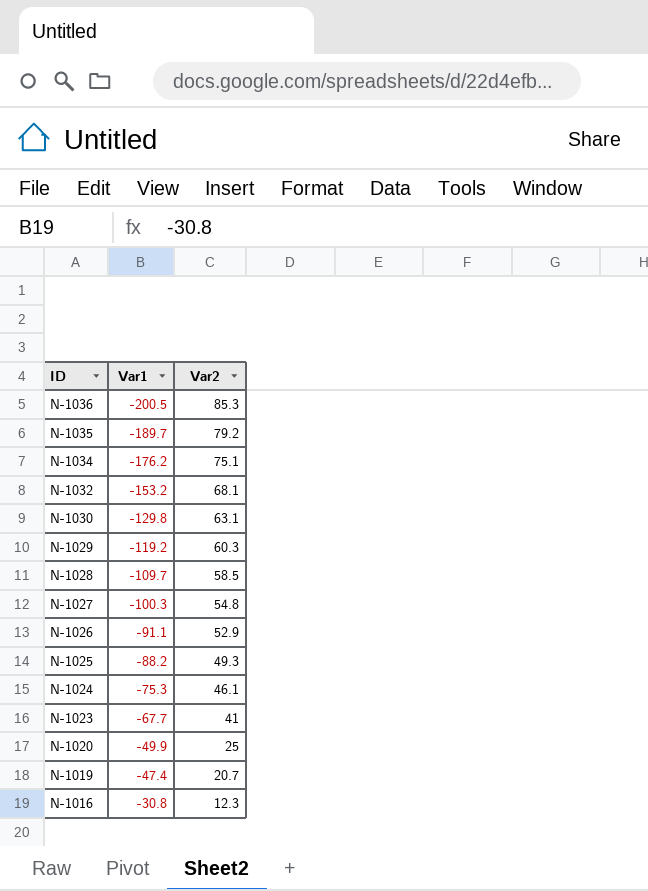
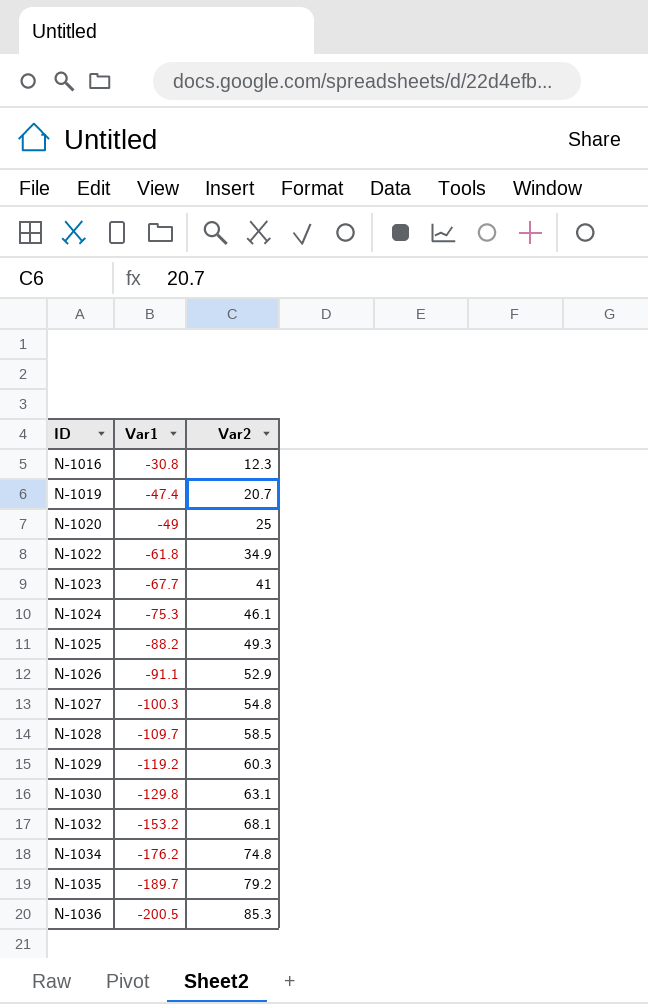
row order: ID descending -> ID ascending
N-1020 | Var1: -49.9 -> -49
row N-1022: none -> -61.8 | 34.9
N-1034 | Var2: 75.1 -> 74.8

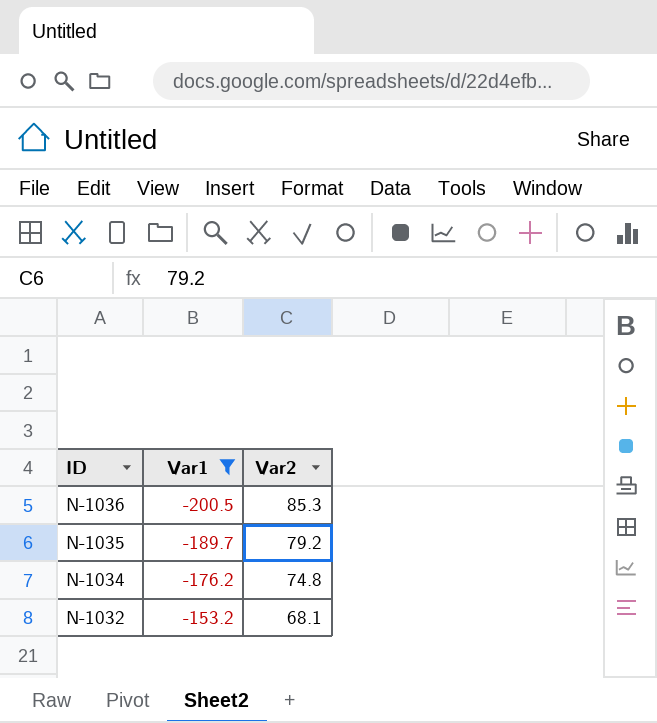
filter: none -> Var1 <= -153.2
row order: ID ascending -> ID descending

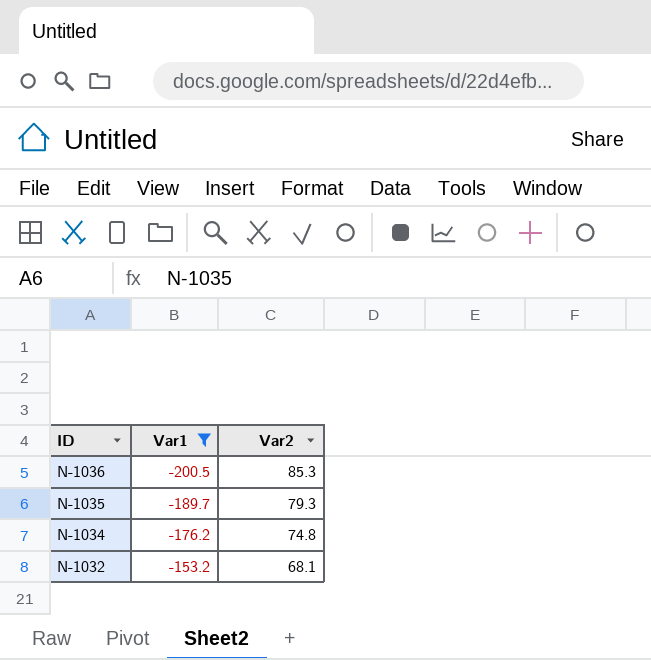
N-1035 | Var2: 79.2 -> 79.3

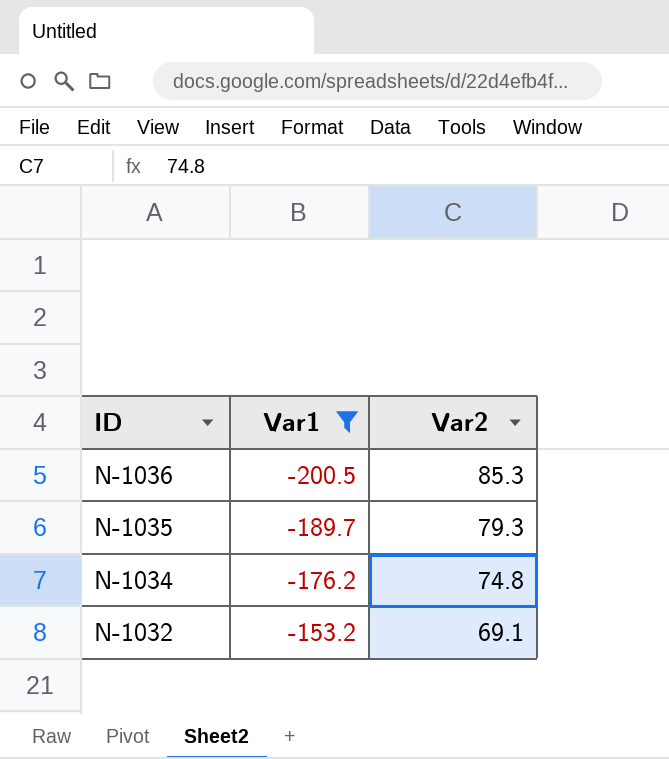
N-1032 | Var2: 68.1 -> 69.1

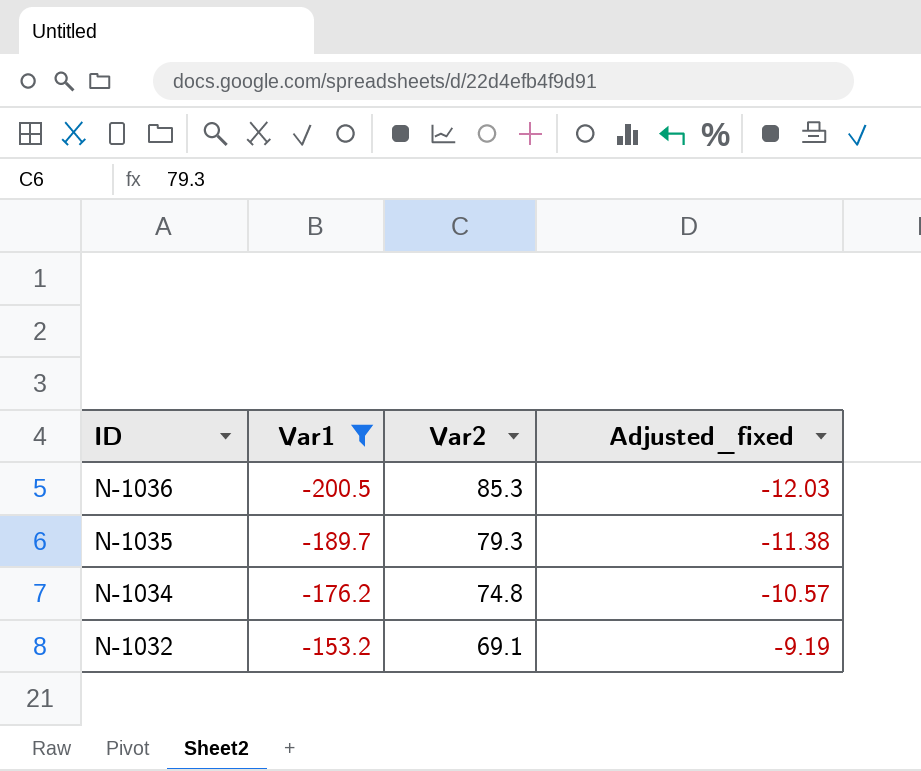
column Adjusted_fixed | formula: none -> [Var1] * 0.06

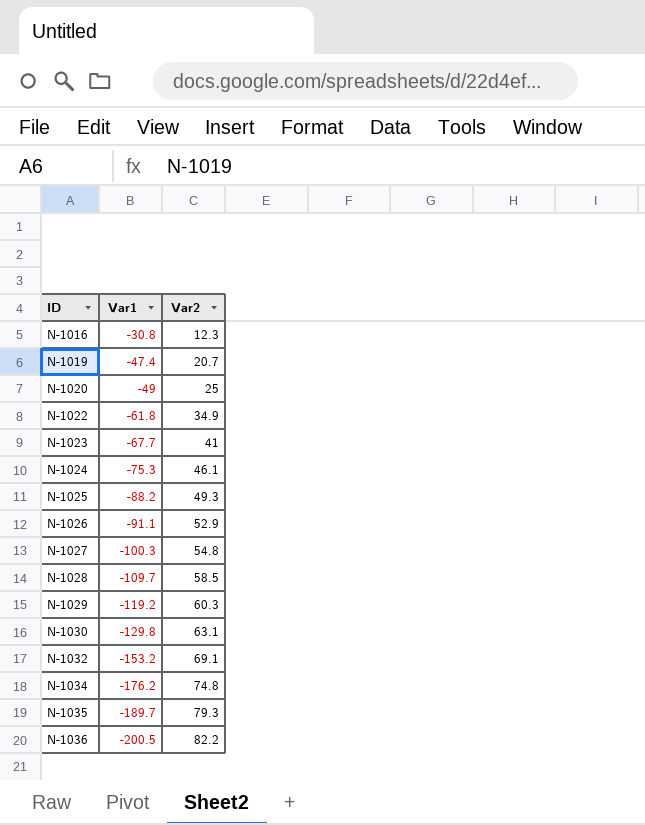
filter: Var1 <= -153.2 -> none
row order: ID descending -> ID ascending
column Adjusted_fixed | formula: [Var1] * 0.06 -> none
N-1036 | Var2: 85.3 -> 82.2

